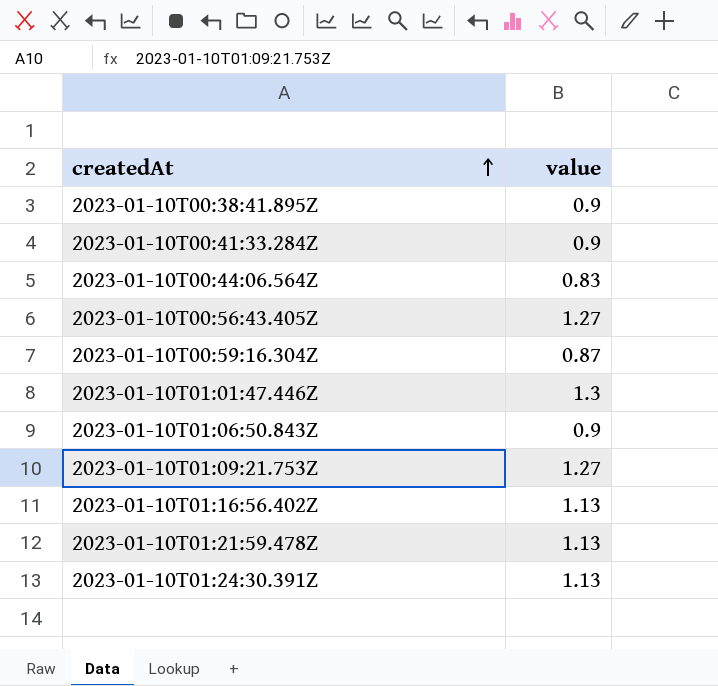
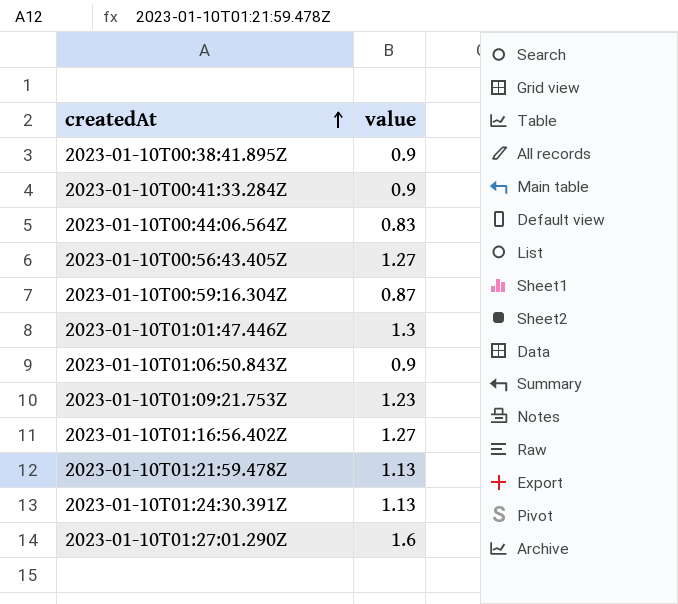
2023-01-10T01:09:21.753Z | value: 1.27 -> 1.23
2023-01-10T01:16:56.402Z | value: 1.13 -> 1.27
row 2023-01-10T01:27:01.290Z: none -> 1.6

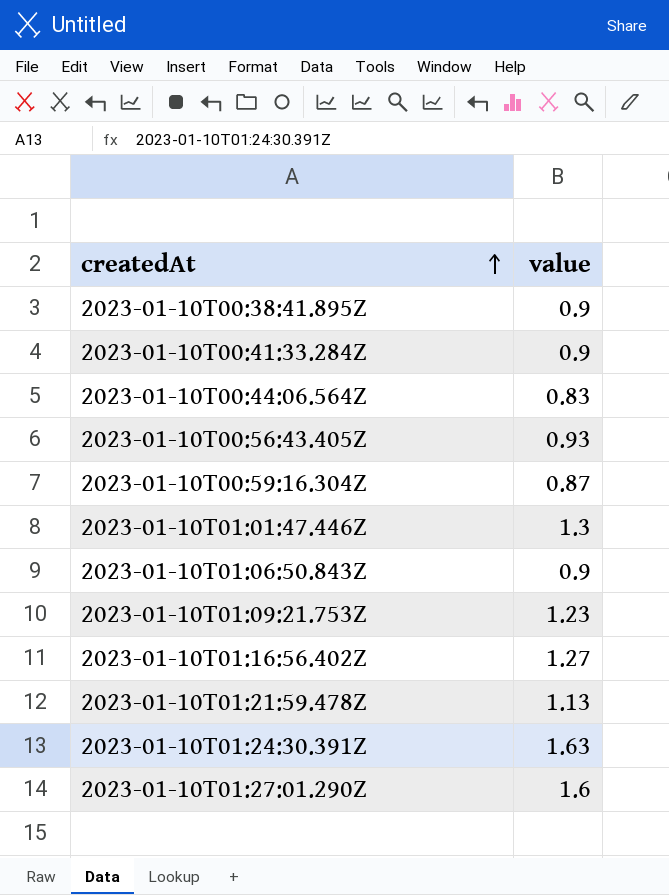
2023-01-10T00:56:43.405Z | value: 1.27 -> 0.93
2023-01-10T01:24:30.391Z | value: 1.13 -> 1.63

